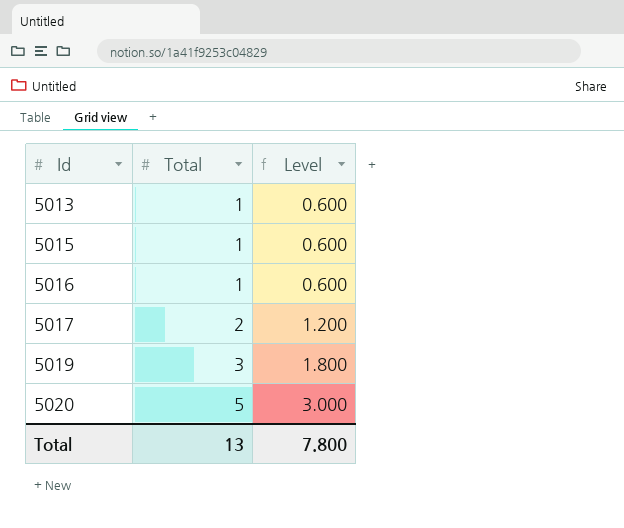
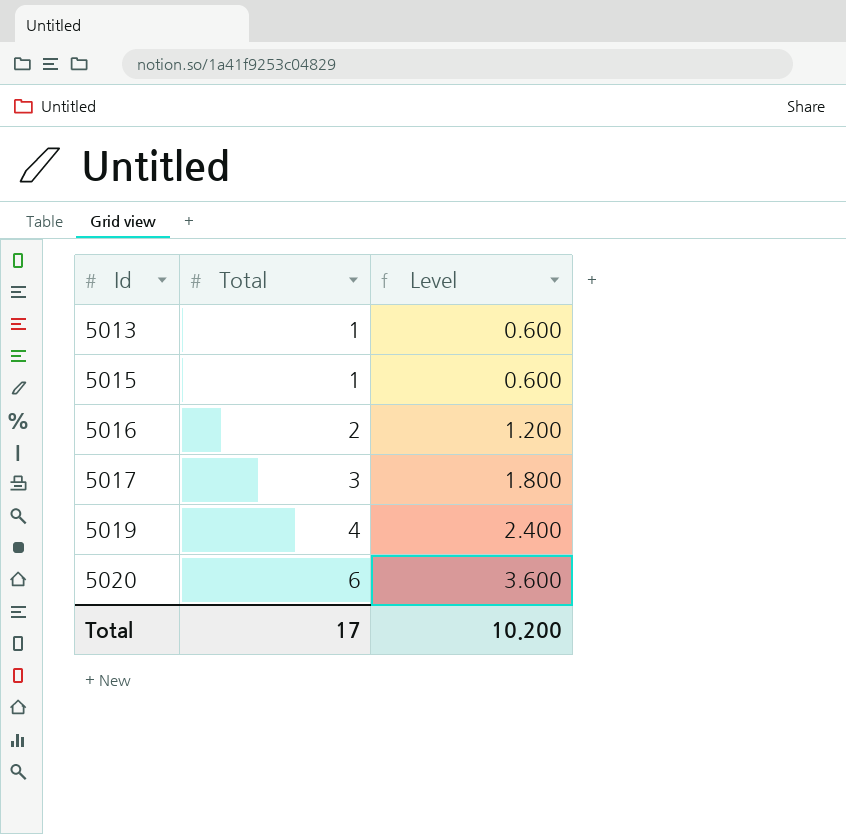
5016 | Total: 1 -> 2
5016 | Level: 0.600 -> 1.200
5017 | Total: 2 -> 3
5017 | Level: 1.200 -> 1.800
5019 | Total: 3 -> 4
5019 | Level: 1.800 -> 2.400
5020 | Total: 5 -> 6
5020 | Level: 3.000 -> 3.600
Total | Total: 13 -> 17
Total | Level: 7.800 -> 10.200

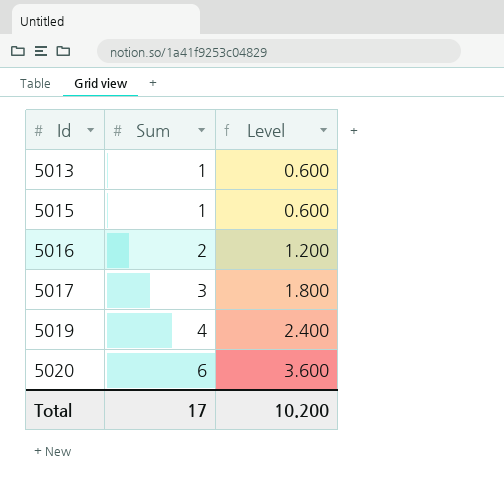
column name: Total -> Sum

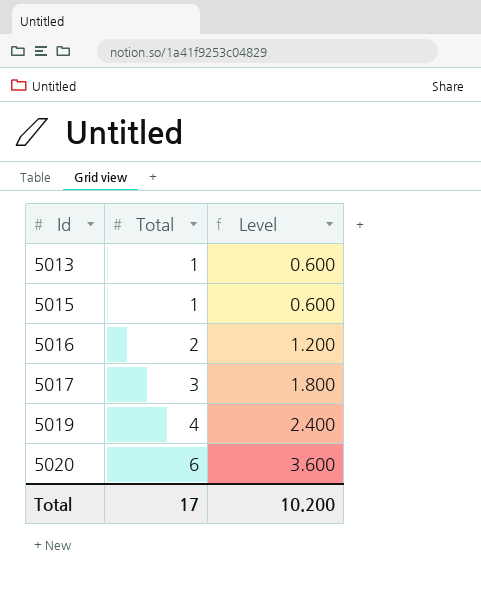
column name: Sum -> Total

